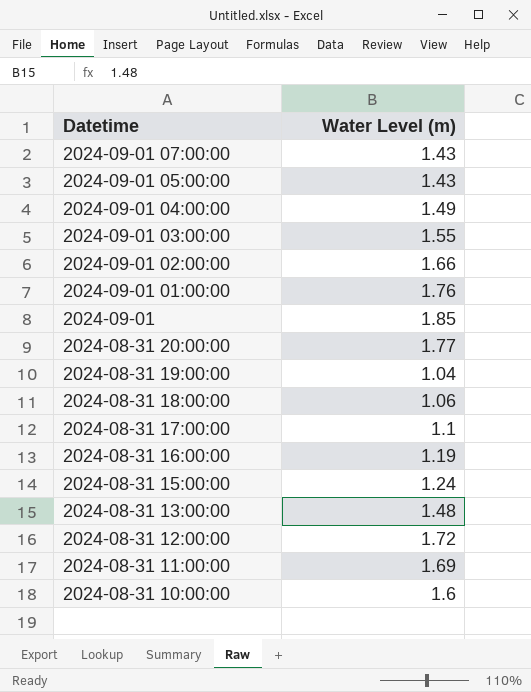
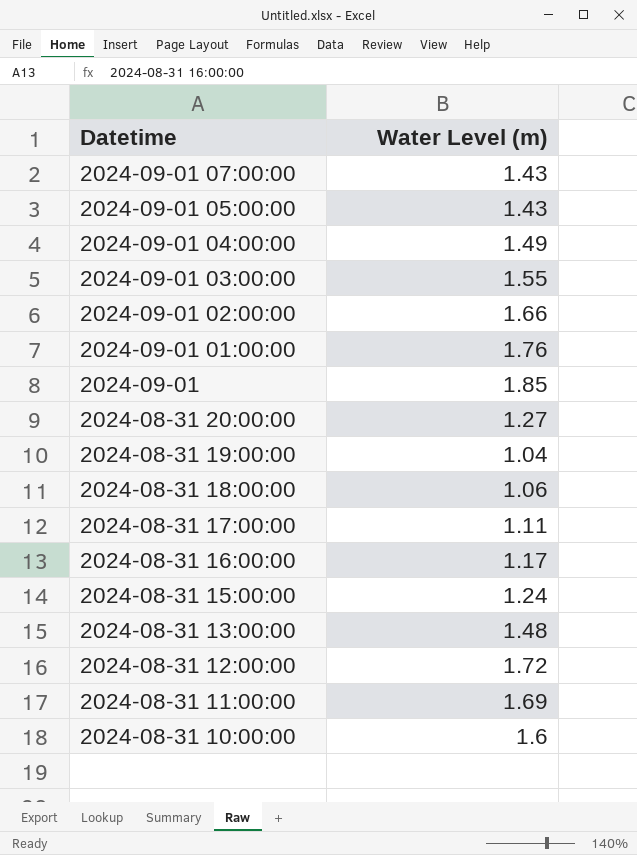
2024-08-31 20:00:00 | Water Level (m): 1.77 -> 1.27
2024-08-31 17:00:00 | Water Level (m): 1.1 -> 1.11
2024-08-31 16:00:00 | Water Level (m): 1.19 -> 1.17

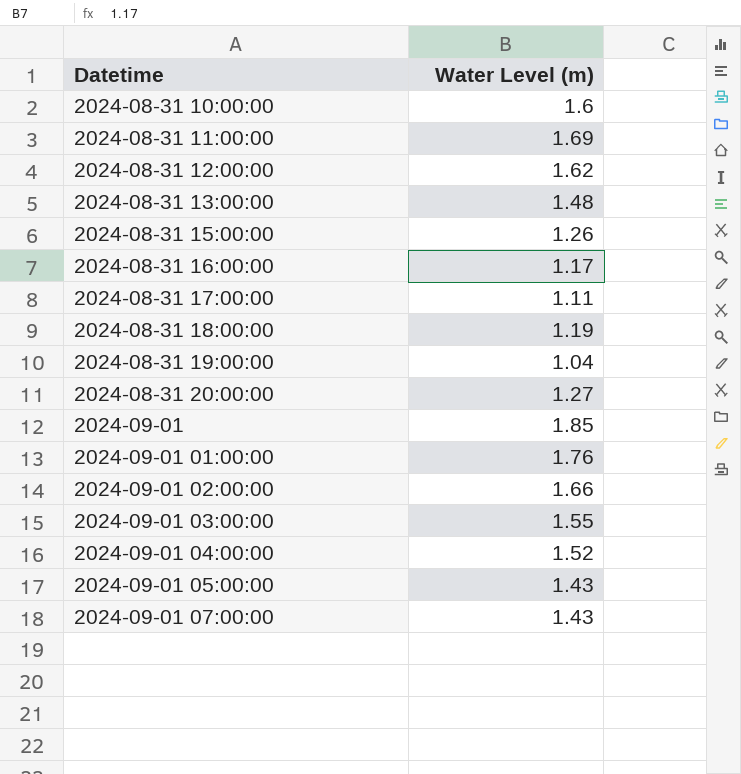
row order: Datetime descending -> Datetime ascending
2024-08-31 12:00:00 | Water Level (m): 1.72 -> 1.62
2024-08-31 15:00:00 | Water Level (m): 1.24 -> 1.26
2024-08-31 18:00:00 | Water Level (m): 1.06 -> 1.19
2024-09-01 04:00:00 | Water Level (m): 1.49 -> 1.52

